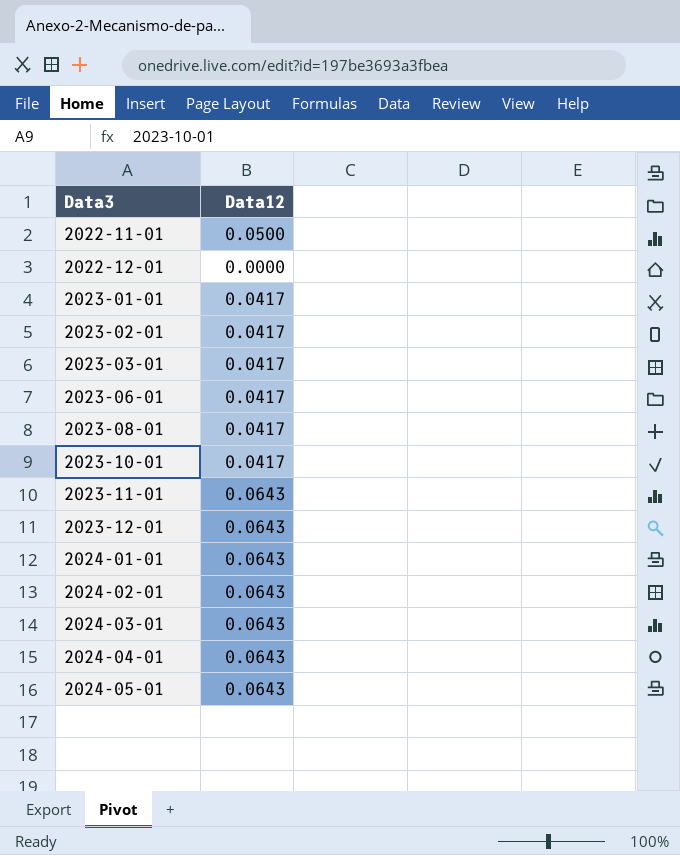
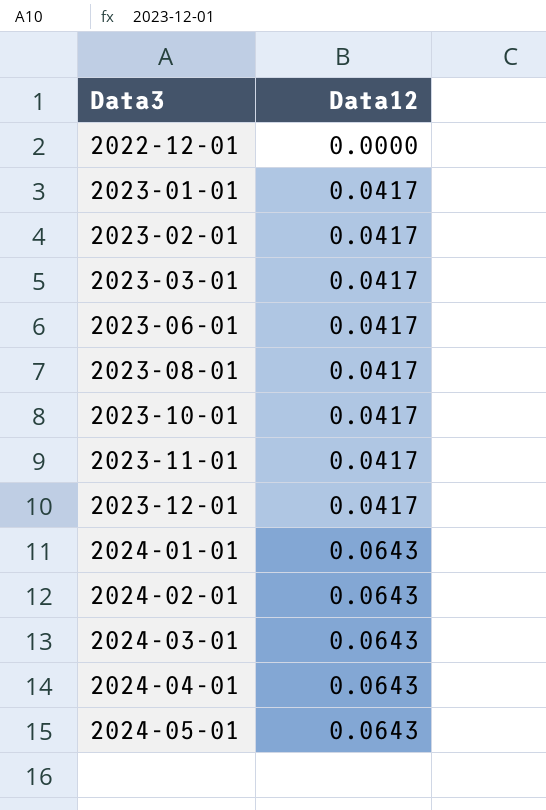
row 2022-11-01: 0.0500 -> none
2023-11-01 | Data12: 0.0643 -> 0.0417
2023-12-01 | Data12: 0.0643 -> 0.0417

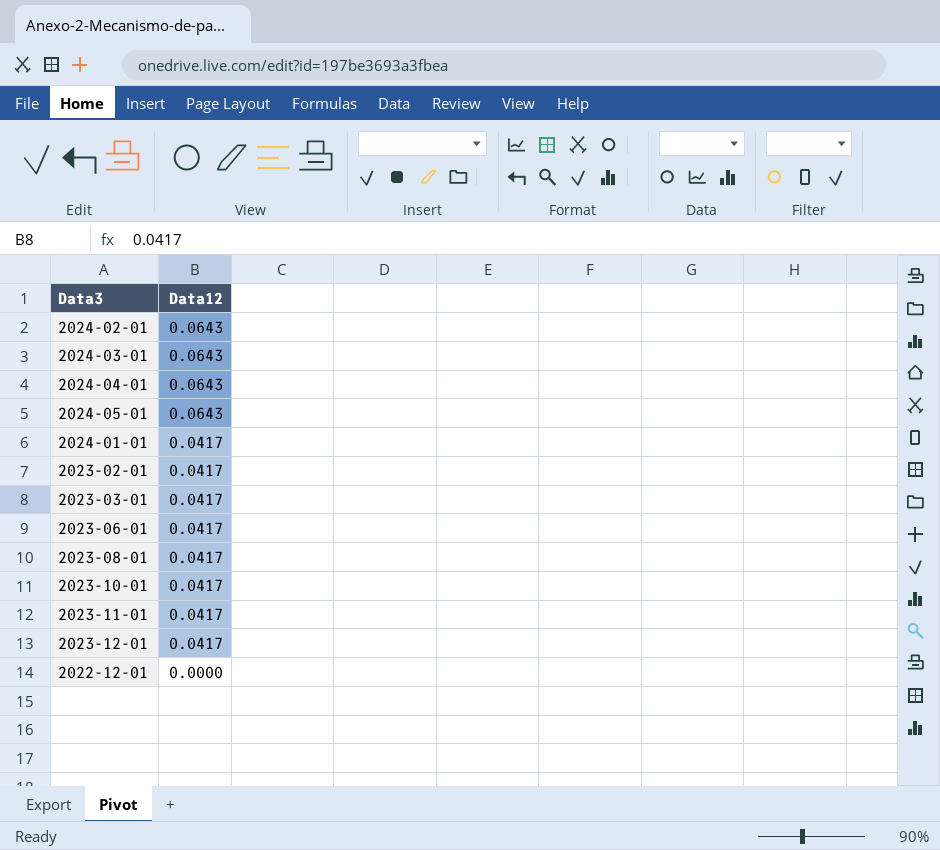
row order: Data3 ascending -> Data12 descending
row 2023-01-01: 0.0417 -> none
2024-01-01 | Data12: 0.0643 -> 0.0417

